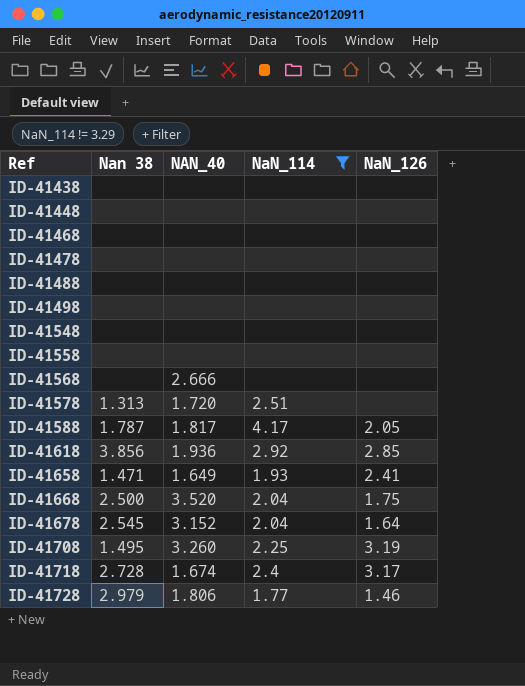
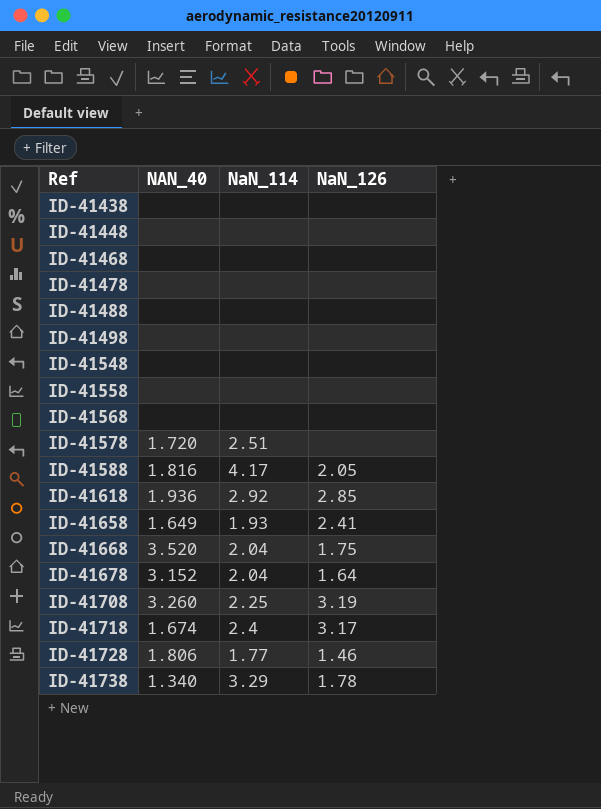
filter: NaN_114 != 3.29 -> none
column Nan 38 | position: 2 -> none
ID-41568 | NAN_40: 2.666 -> none
ID-41588 | NAN_40: 1.817 -> 1.816

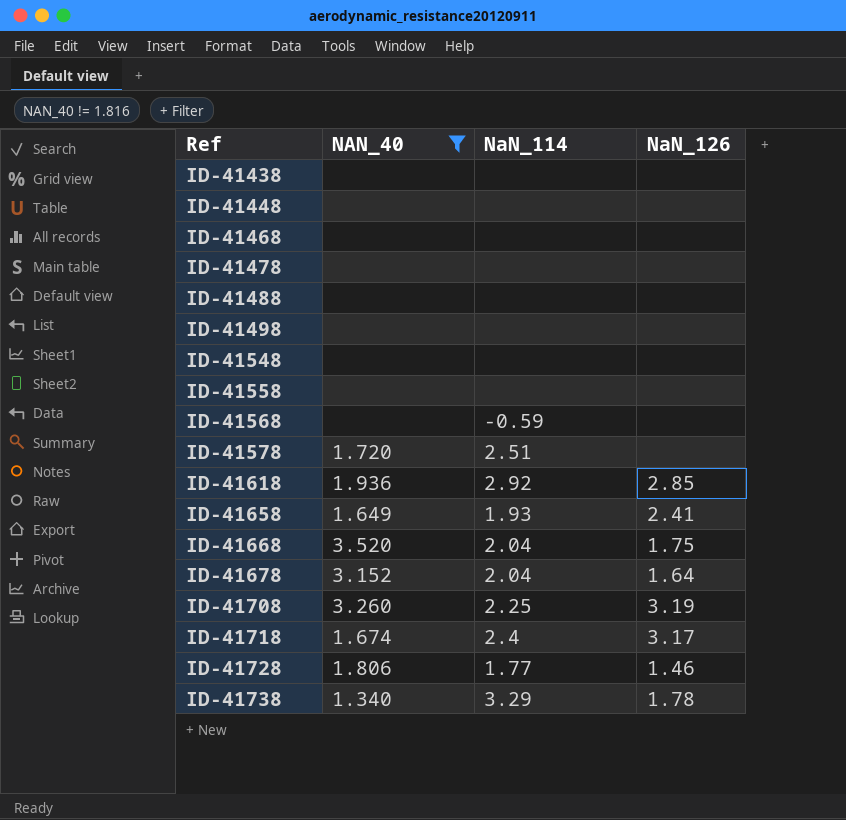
filter: none -> NAN_40 != 1.816
ID-41568 | NaN_114: none -> -0.59

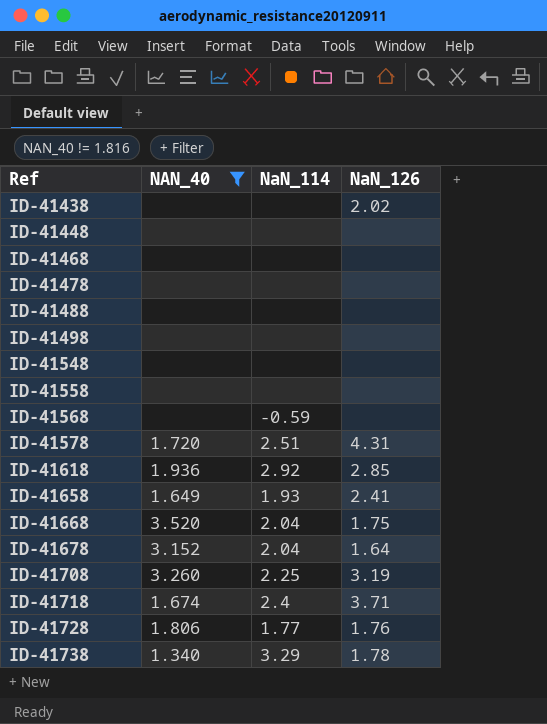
ID-41438 | NaN_126: none -> 2.02
ID-41578 | NaN_126: none -> 4.31
ID-41718 | NaN_126: 3.17 -> 3.71
ID-41728 | NaN_126: 1.46 -> 1.76

